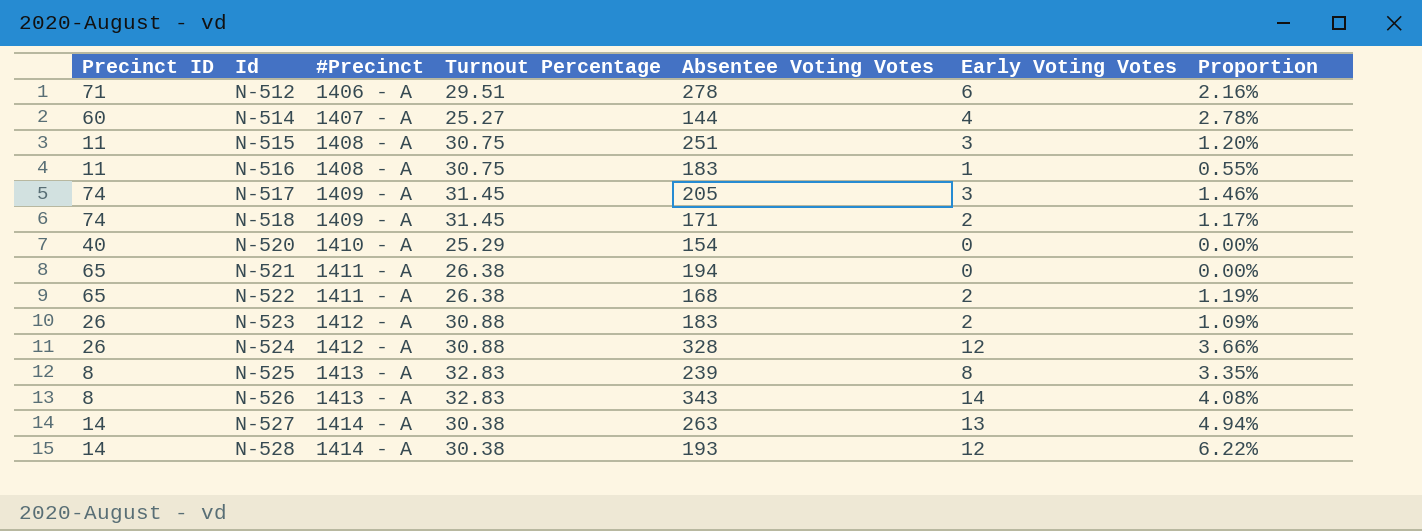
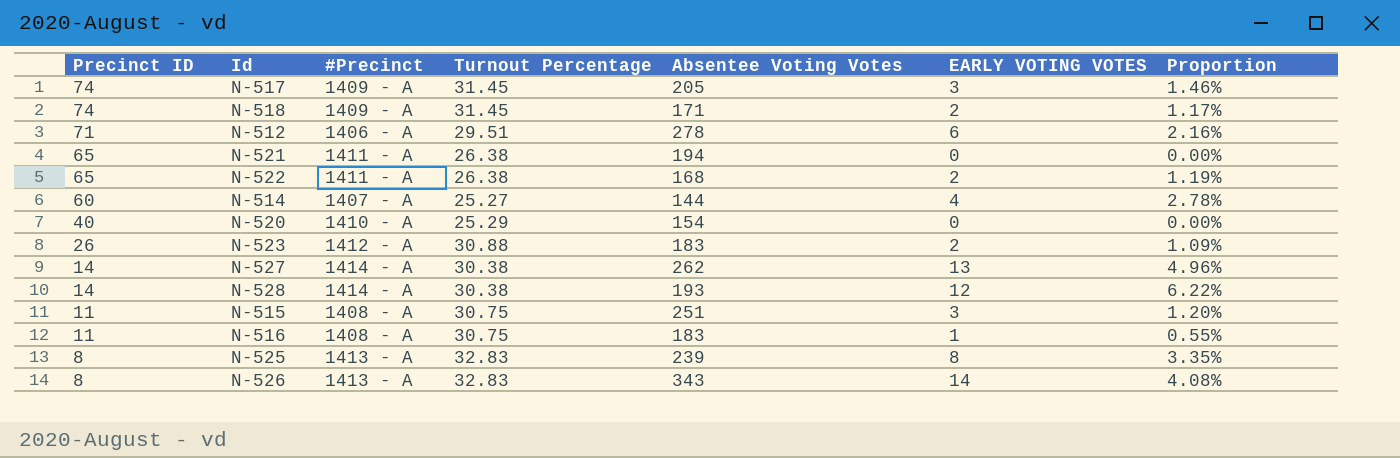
row order: Id ascending -> Precinct ID descending
column name: Early Voting Votes -> EARLY VOTING VOTES
row N-524: 26 | 1412 - A | 30.88 | 328 | 12 | 3.66% -> none
N-527 | Absentee Voting Votes: 263 -> 262
N-527 | Proportion: 4.94% -> 4.96%

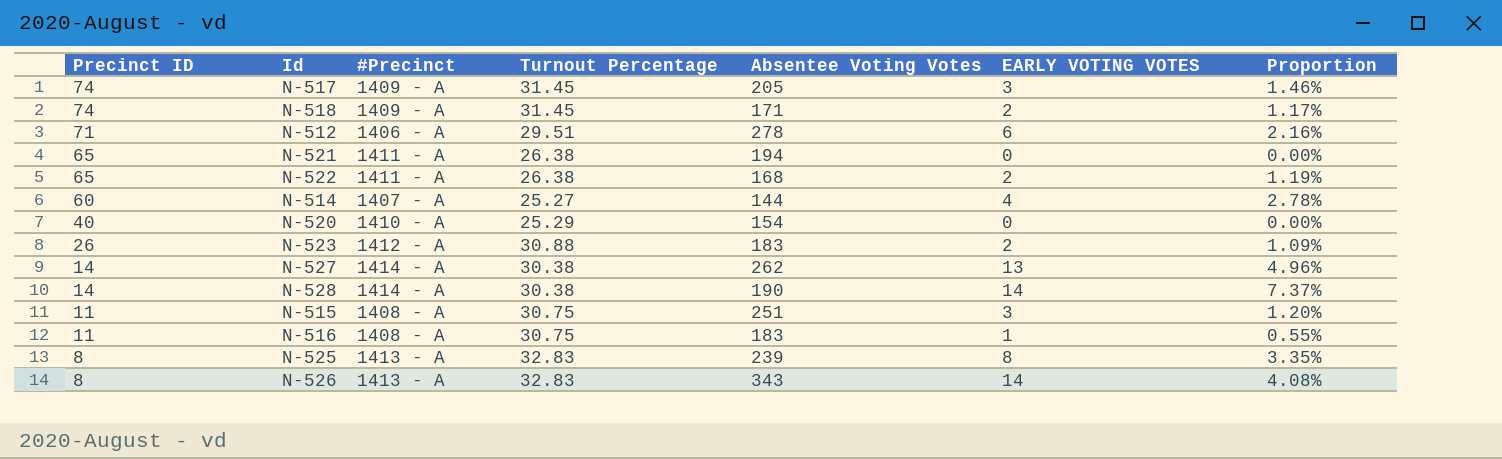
N-528 | Absentee Voting Votes: 193 -> 190
N-528 | EARLY VOTING VOTES: 12 -> 14
N-528 | Proportion: 6.22% -> 7.37%

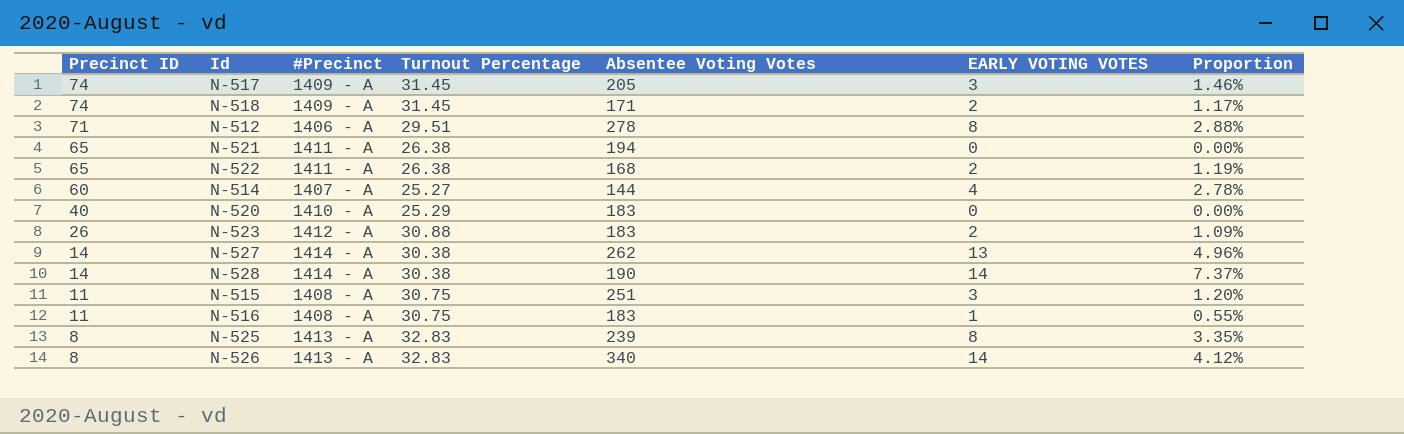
N-512 | EARLY VOTING VOTES: 6 -> 8
N-512 | Proportion: 2.16% -> 2.88%
N-520 | Absentee Voting Votes: 154 -> 183
N-526 | Absentee Voting Votes: 343 -> 340
N-526 | Proportion: 4.08% -> 4.12%

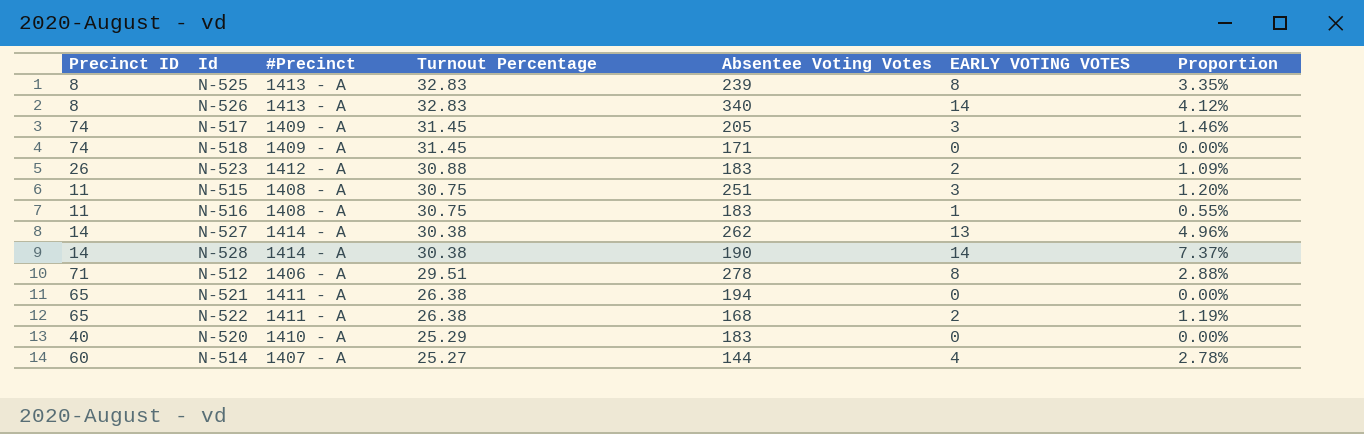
row order: Precinct ID descending -> Turnout Percentage descending
N-518 | EARLY VOTING VOTES: 2 -> 0
N-518 | Proportion: 1.17% -> 0.00%

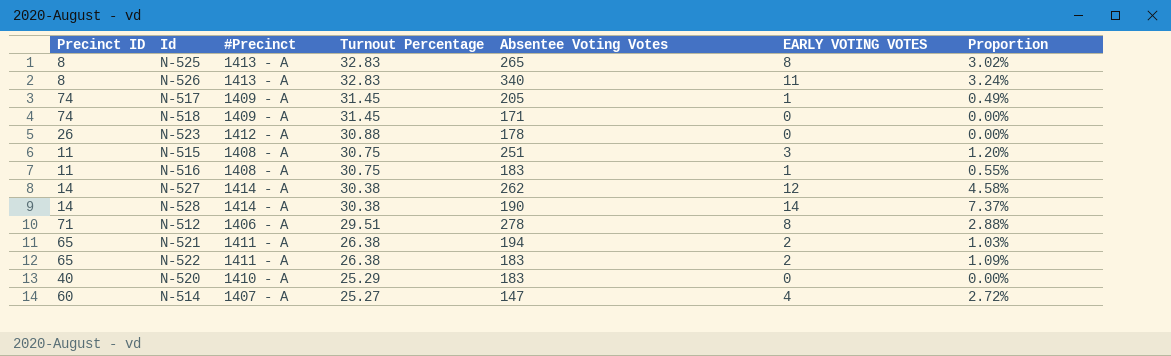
N-525 | Absentee Voting Votes: 239 -> 265
N-525 | Proportion: 3.35% -> 3.02%
N-526 | EARLY VOTING VOTES: 14 -> 11
N-526 | Proportion: 4.12% -> 3.24%
N-517 | EARLY VOTING VOTES: 3 -> 1
N-517 | Proportion: 1.46% -> 0.49%
N-523 | Absentee Voting Votes: 183 -> 178
N-523 | EARLY VOTING VOTES: 2 -> 0
N-523 | Proportion: 1.09% -> 0.00%
N-527 | EARLY VOTING VOTES: 13 -> 12
N-527 | Proportion: 4.96% -> 4.58%
N-521 | EARLY VOTING VOTES: 0 -> 2
N-521 | Proportion: 0.00% -> 1.03%
N-522 | Absentee Voting Votes: 168 -> 183
N-522 | Proportion: 1.19% -> 1.09%
N-514 | Absentee Voting Votes: 144 -> 147
N-514 | Proportion: 2.78% -> 2.72%

